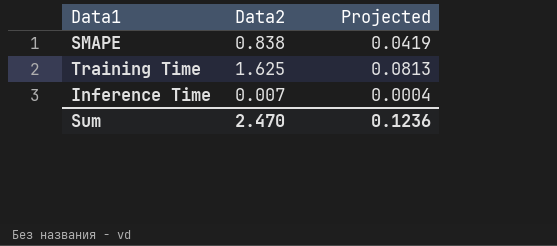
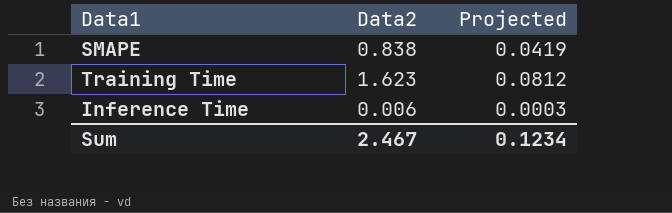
Training Time | Data2: 1.625 -> 1.623
Training Time | Projected: 0.0813 -> 0.0812
Inference Time | Data2: 0.007 -> 0.006
Inference Time | Projected: 0.0004 -> 0.0003
Sum | Data2: 2.470 -> 2.467
Sum | Projected: 0.1236 -> 0.1234

